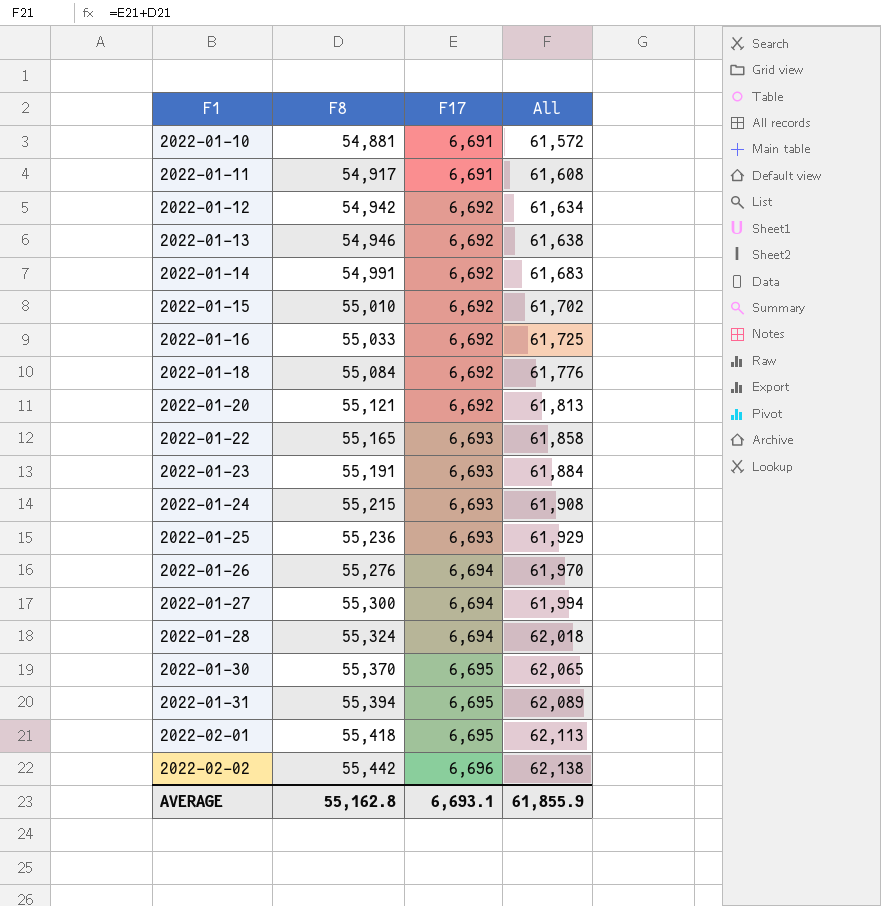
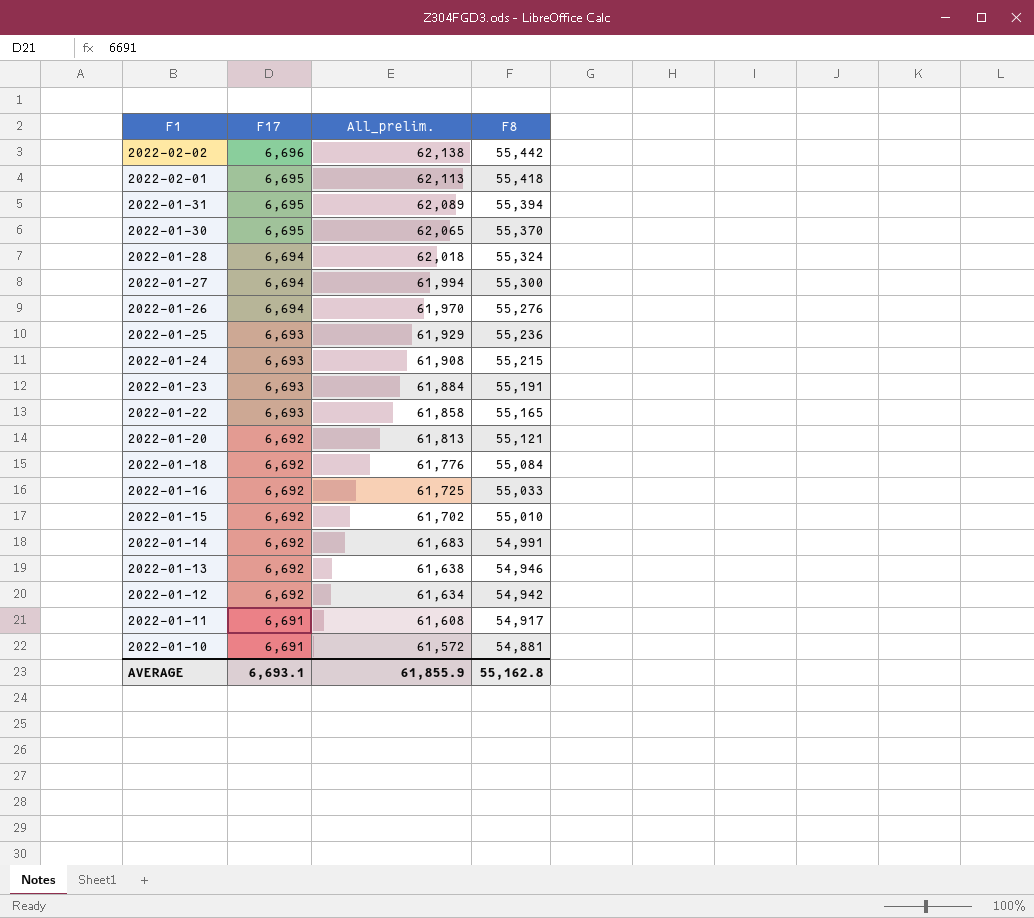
row order: F1 ascending -> F1 descending
column name: All -> All_prelim.
column F8 | position: 2 -> 4

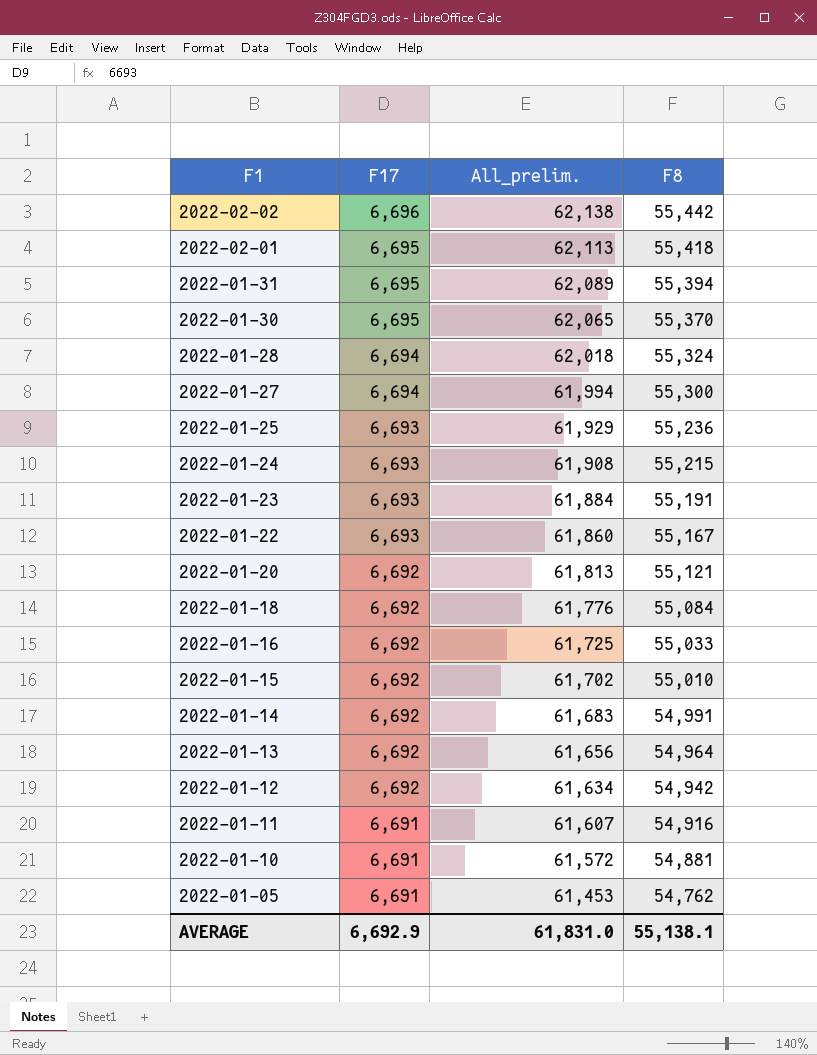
row 2022-01-26: 6,694 | 61,970 | 55,276 -> none
2022-01-22 | All_prelim.: 61,858 -> 61,860
2022-01-22 | F8: 55,165 -> 55,167
2022-01-13 | All_prelim.: 61,638 -> 61,656
2022-01-13 | F8: 54,946 -> 54,964
2022-01-11 | All_prelim.: 61,608 -> 61,607
2022-01-11 | F8: 54,917 -> 54,916
row 2022-01-05: none -> 6,691 | 61,453 | 54,762
AVERAGE | F17: 6,693.1 -> 6,692.9
AVERAGE | All_prelim.: 61,855.9 -> 61,831.0
AVERAGE | F8: 55,162.8 -> 55,138.1

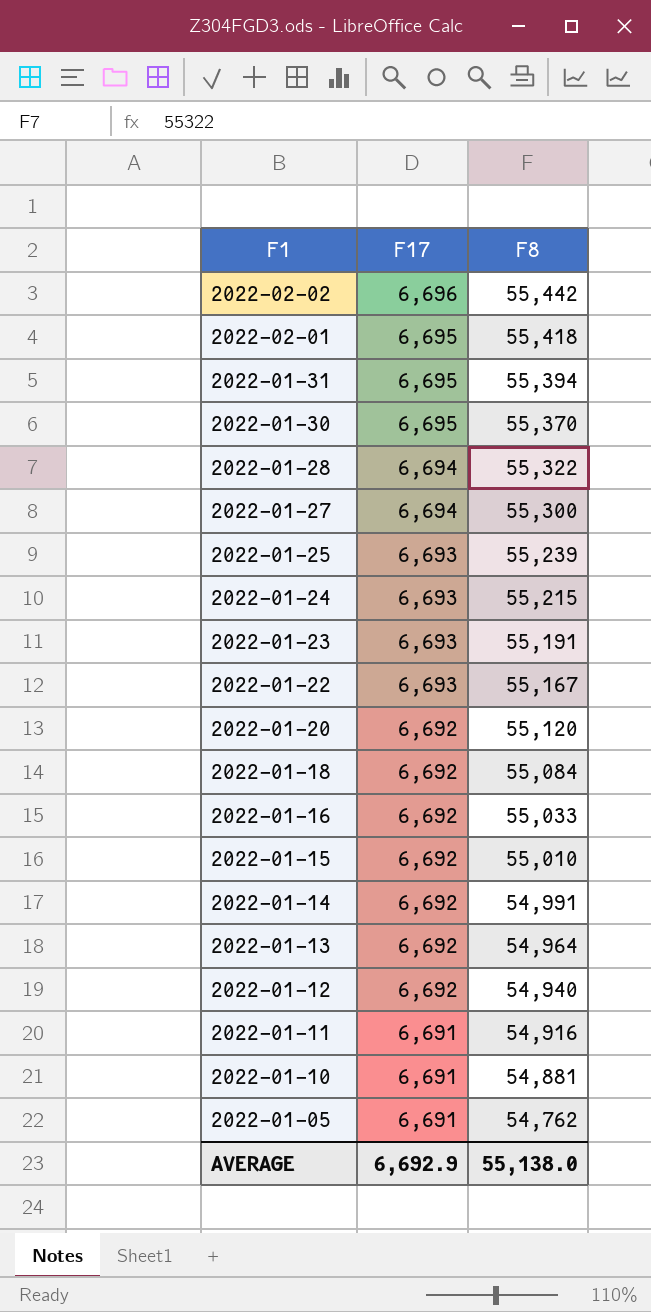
column All_prelim. | formula: [F17] + [F8] -> none
2022-01-28 | F8: 55,324 -> 55,322
2022-01-25 | F8: 55,236 -> 55,239
2022-01-20 | F8: 55,121 -> 55,120
2022-01-12 | F8: 54,942 -> 54,940
AVERAGE | F8: 55,138.1 -> 55,138.0

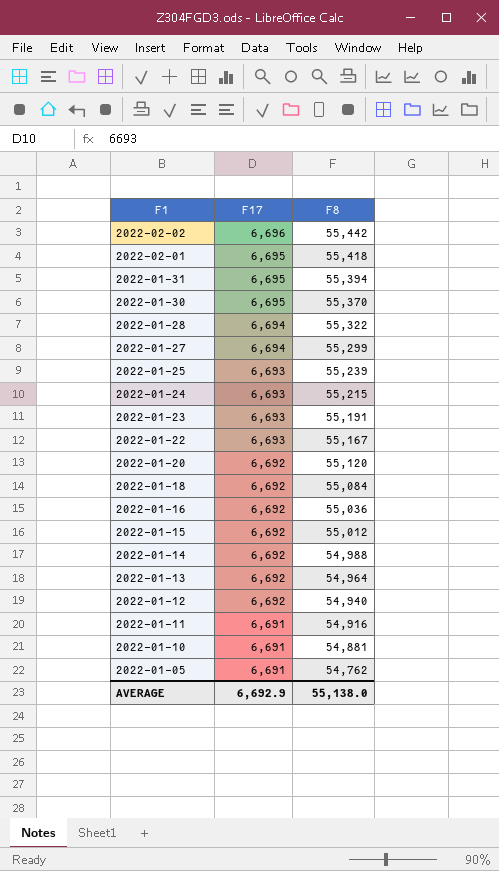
2022-01-27 | F8: 55,300 -> 55,299
2022-01-16 | F8: 55,033 -> 55,036
2022-01-15 | F8: 55,010 -> 55,012
2022-01-14 | F8: 54,991 -> 54,988

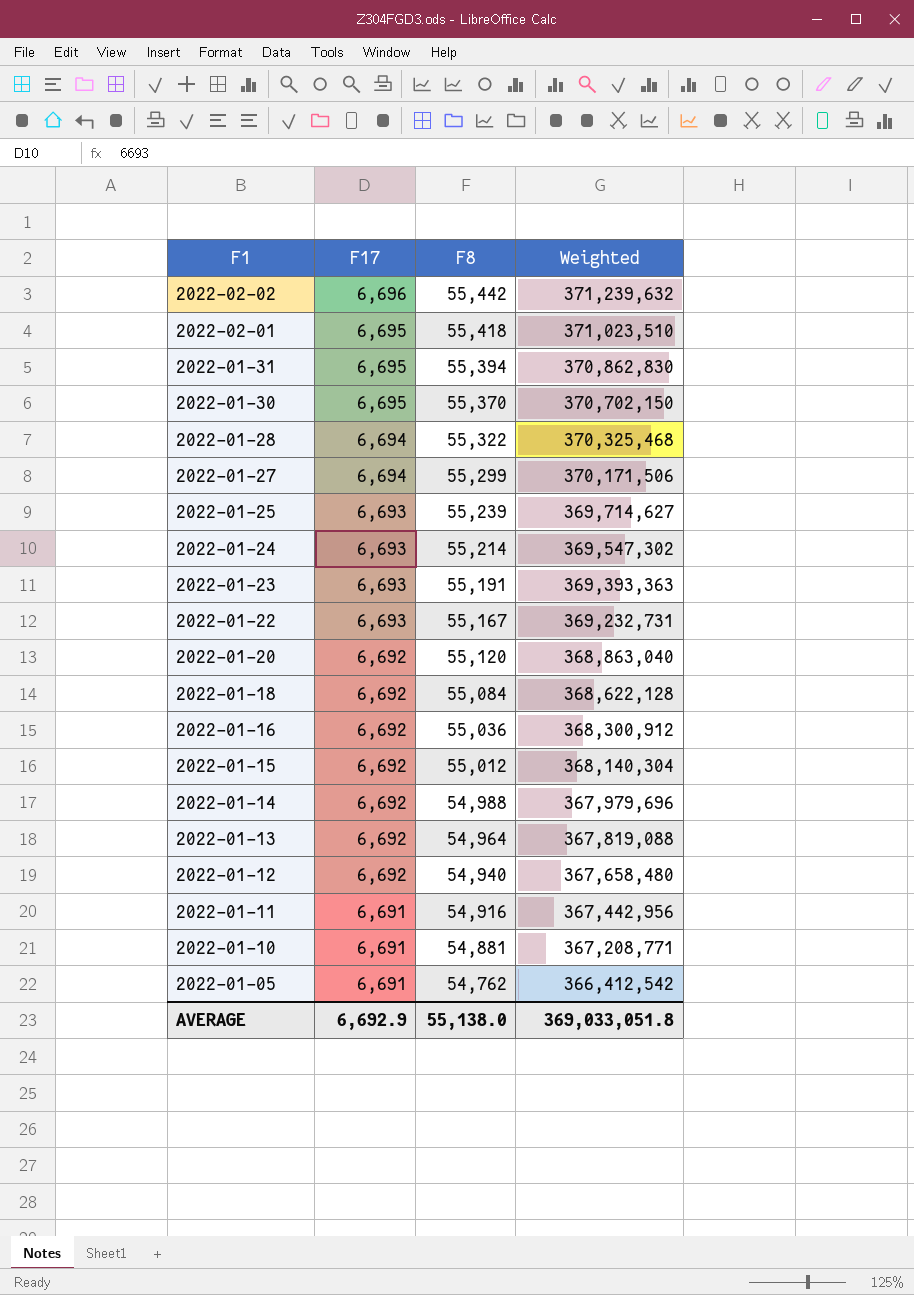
column Weighted | formula: none -> [F17] * [F8]
2022-01-24 | F8: 55,215 -> 55,214

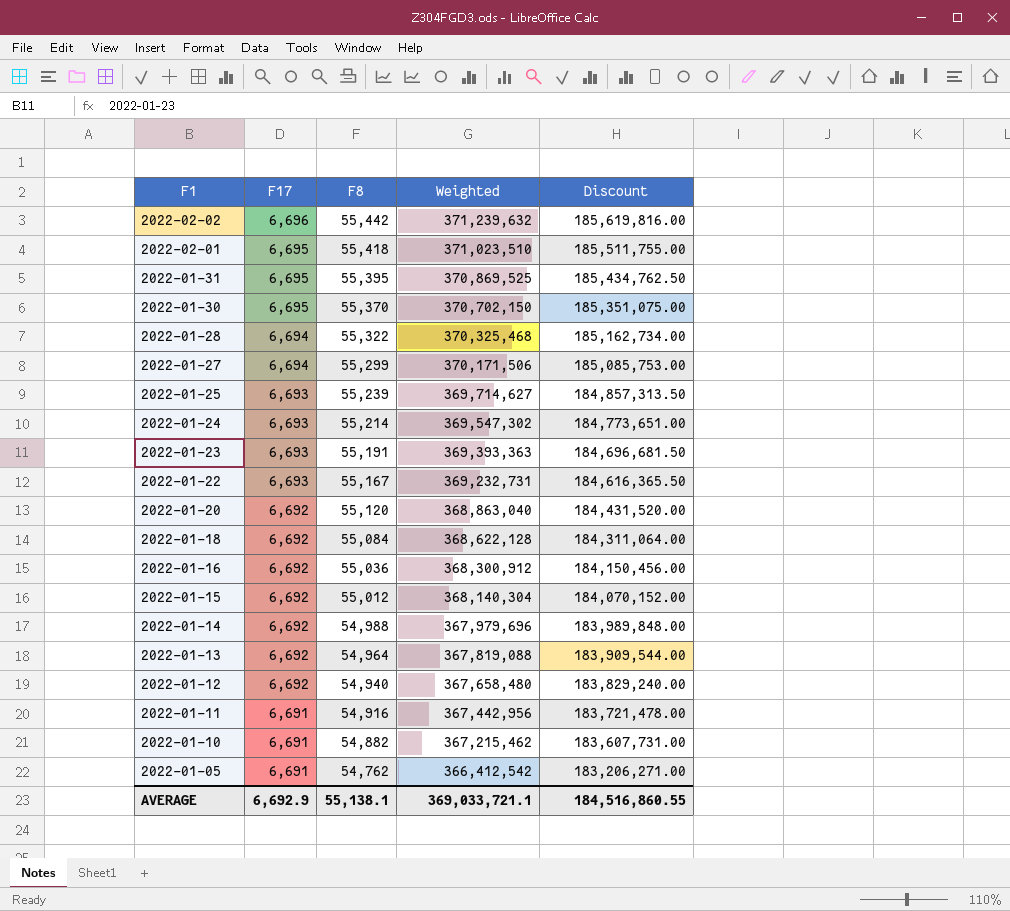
column Discount | formula: none -> [Weighted] * 0.5
2022-01-31 | F8: 55,394 -> 55,395
2022-01-31 | Weighted: 370,862,830 -> 370,869,525
2022-01-10 | F8: 54,881 -> 54,882
2022-01-10 | Weighted: 367,208,771 -> 367,215,462
AVERAGE | F8: 55,138.0 -> 55,138.1
AVERAGE | Weighted: 369,033,051.8 -> 369,033,721.1

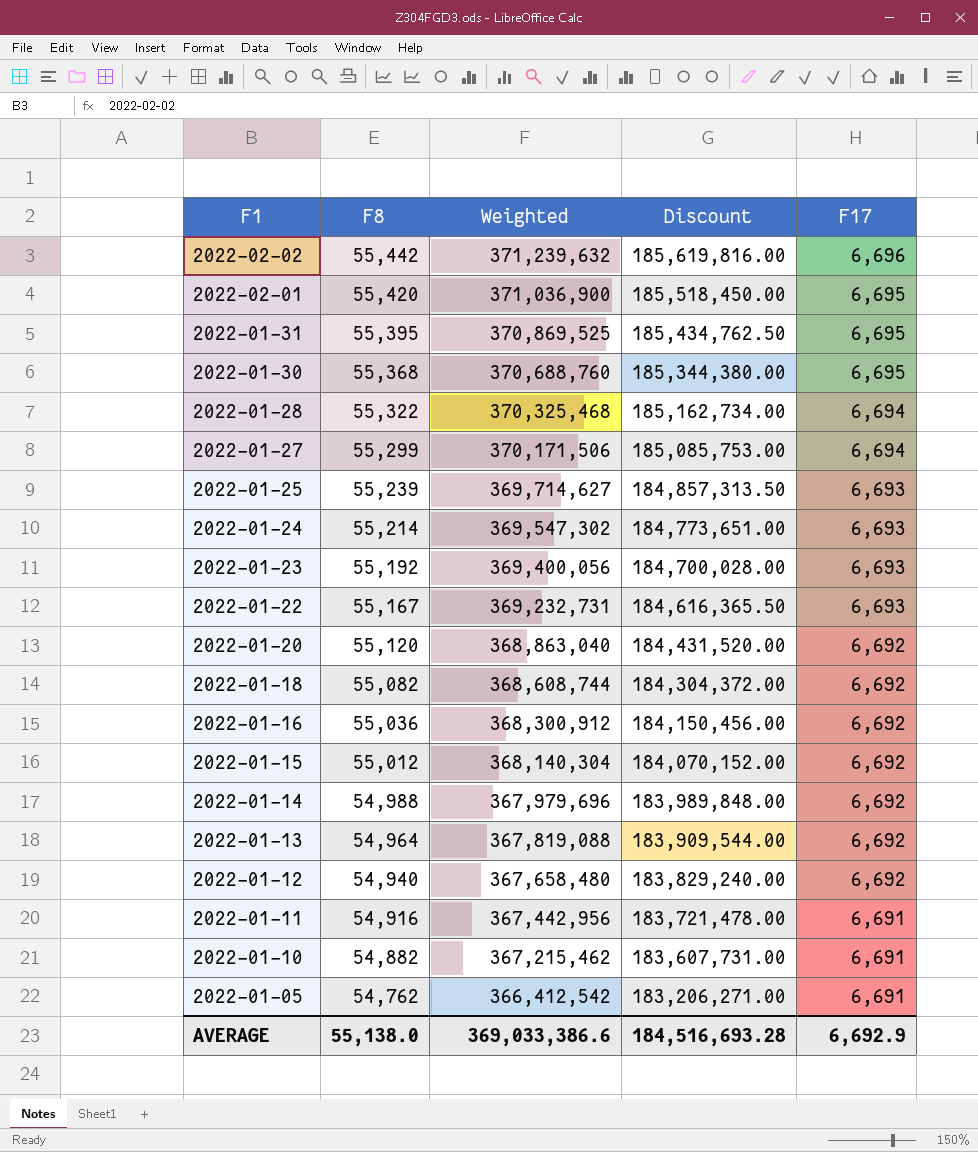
column F17 | position: 2 -> 5
2022-02-01 | F8: 55,418 -> 55,420
2022-02-01 | Weighted: 371,023,510 -> 371,036,900
2022-02-01 | Discount: 185,511,755.00 -> 185,518,450.00
2022-01-30 | F8: 55,370 -> 55,368
2022-01-30 | Weighted: 370,702,150 -> 370,688,760
2022-01-30 | Discount: 185,351,075.00 -> 185,344,380.00
2022-01-23 | F8: 55,191 -> 55,192
2022-01-23 | Weighted: 369,393,363 -> 369,400,056
2022-01-23 | Discount: 184,696,681.50 -> 184,700,028.00
2022-01-18 | F8: 55,084 -> 55,082
2022-01-18 | Weighted: 368,622,128 -> 368,608,744
2022-01-18 | Discount: 184,311,064.00 -> 184,304,372.00
AVERAGE | F8: 55,138.1 -> 55,138.0
AVERAGE | Weighted: 369,033,721.1 -> 369,033,386.6
AVERAGE | Discount: 184,516,860.55 -> 184,516,693.28

